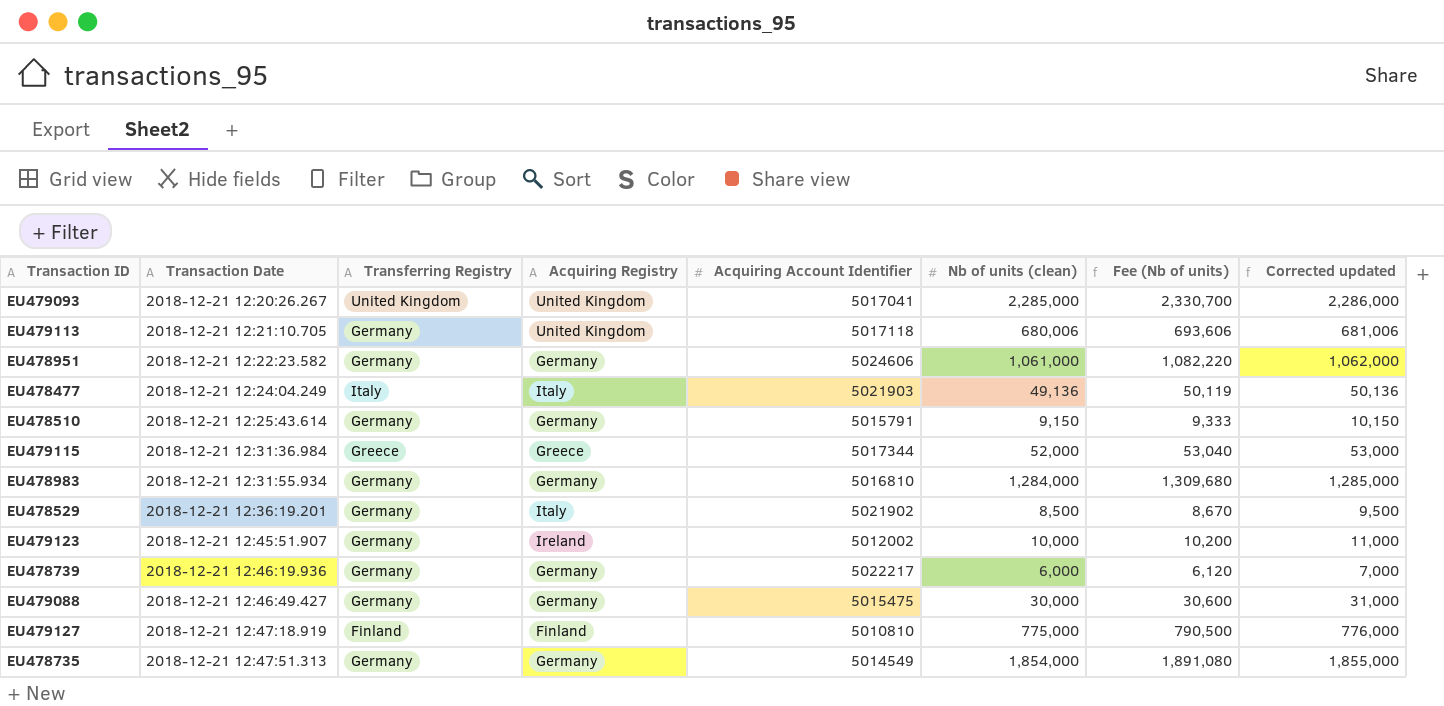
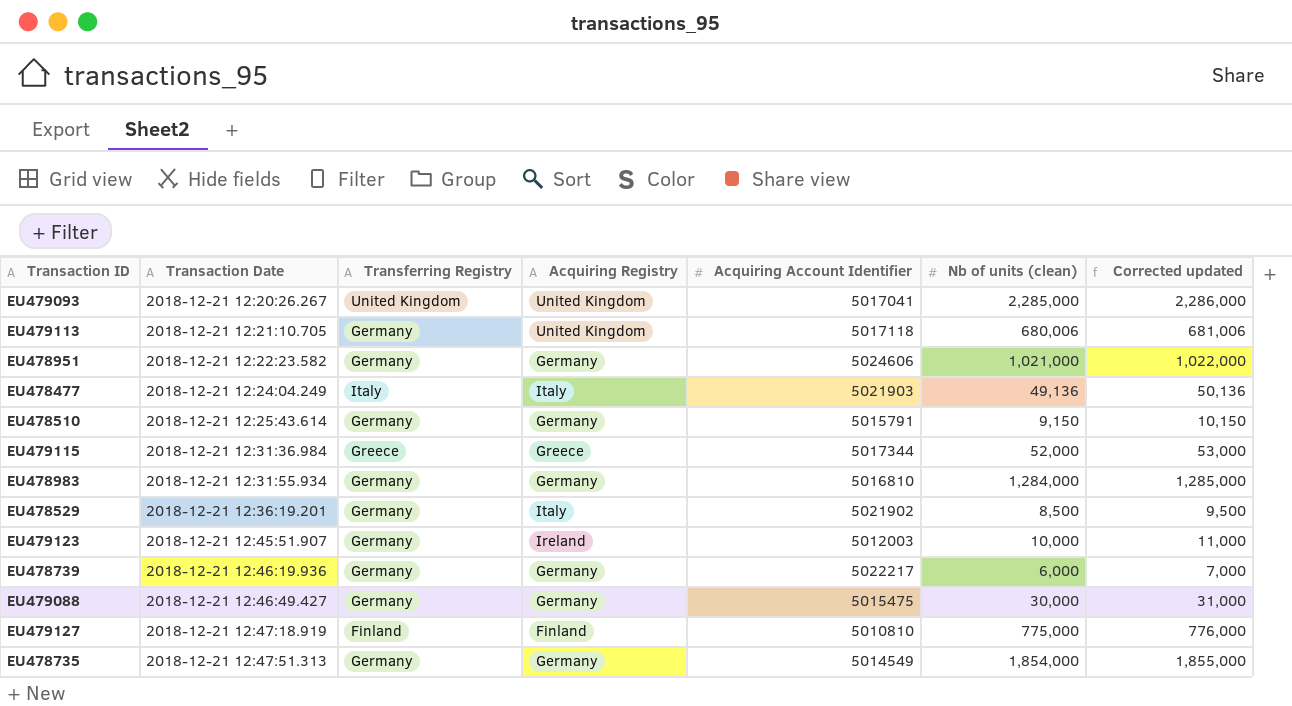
column Fee (Nb of units) | formula: [Nb of units (clean)] * 1.02 -> none
EU478951 | Nb of units (clean): 1,061,000 -> 1,021,000
EU478951 | Corrected updated: 1,062,000 -> 1,022,000
EU479123 | Acquiring Account Identifier: 5012002 -> 5012003

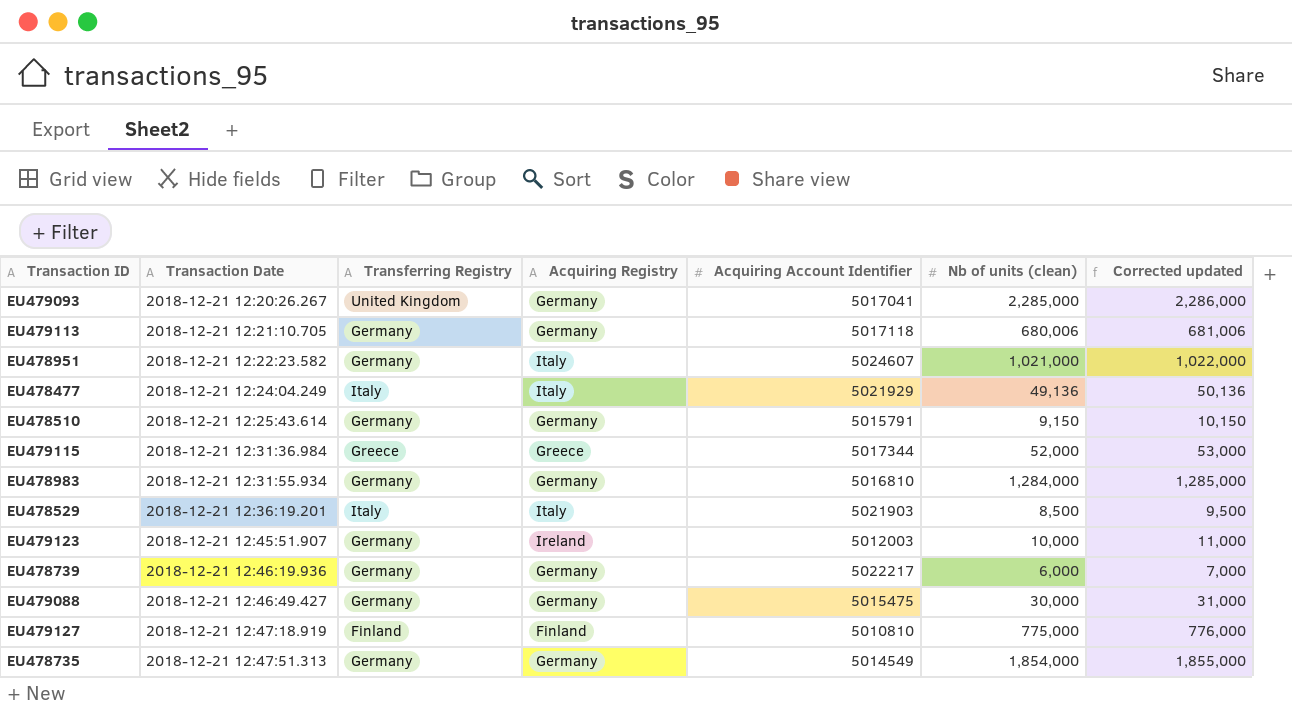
EU479093 | Acquiring Registry: United Kingdom -> Germany
EU479113 | Acquiring Registry: United Kingdom -> Germany
EU478951 | Acquiring Registry: Germany -> Italy
EU478951 | Acquiring Account Identifier: 5024606 -> 5024607
EU478477 | Acquiring Account Identifier: 5021903 -> 5021929
EU478529 | Transferring Registry: Germany -> Italy
EU478529 | Acquiring Account Identifier: 5021902 -> 5021903

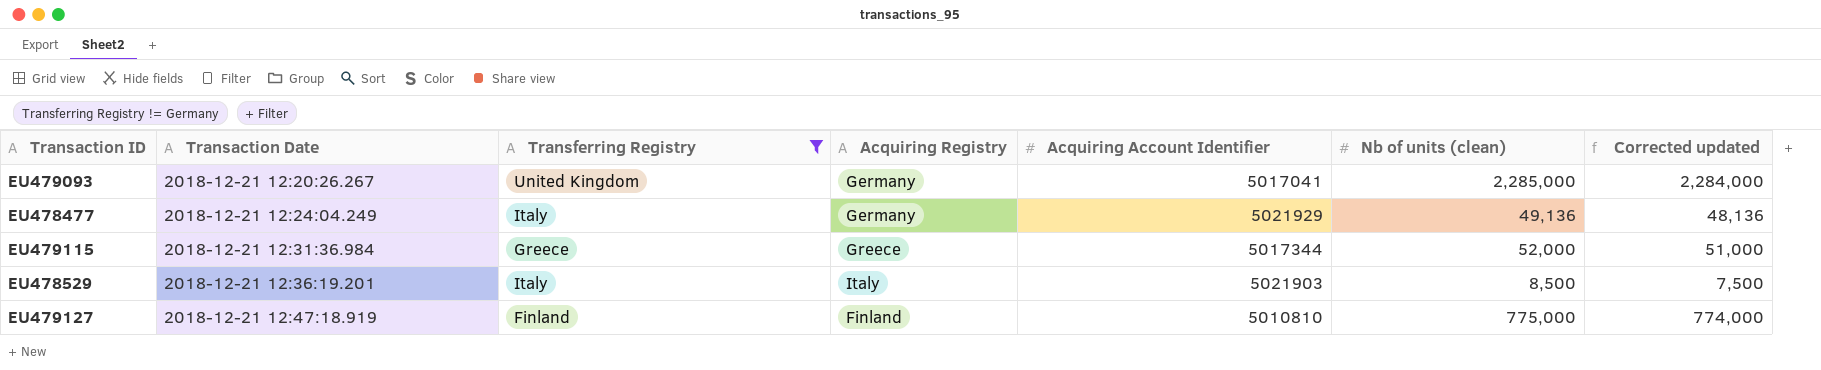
filter: none -> Transferring Registry != Germany
column Corrected updated | formula: [Nb of units (clean)] + 1000 -> [Nb of units (clean)] - 1000
EU478477 | Acquiring Registry: Italy -> Germany

